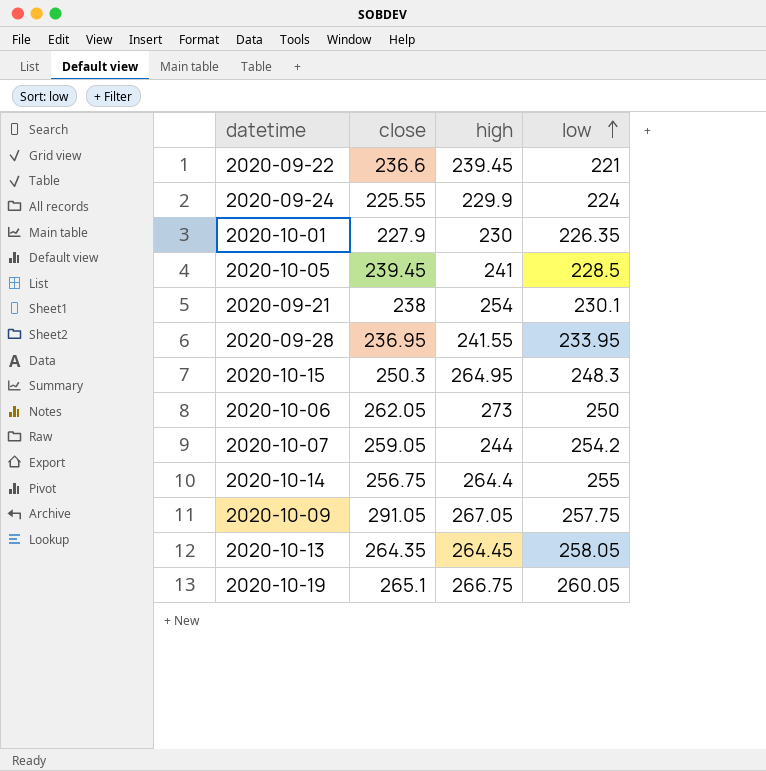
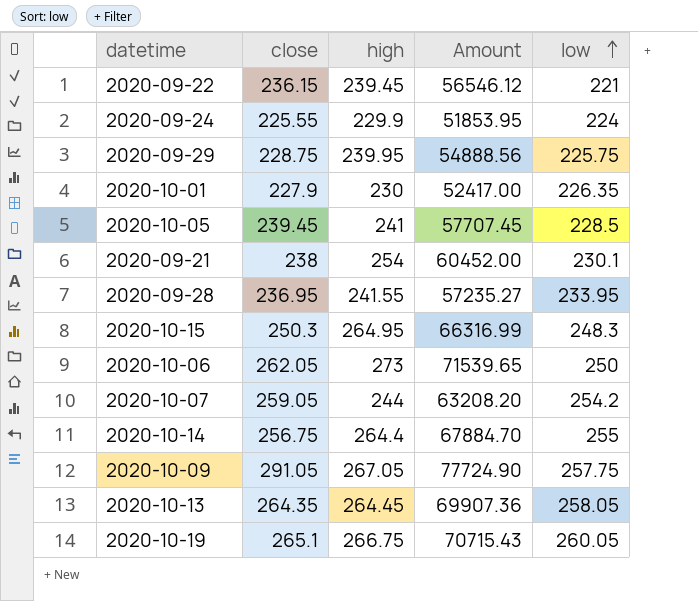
column Amount | formula: none -> [close] * [high]
2020-09-22 | close: 236.6 -> 236.15
row 2020-09-29: none -> 228.75 | 239.95 | 54888.56 | 225.75

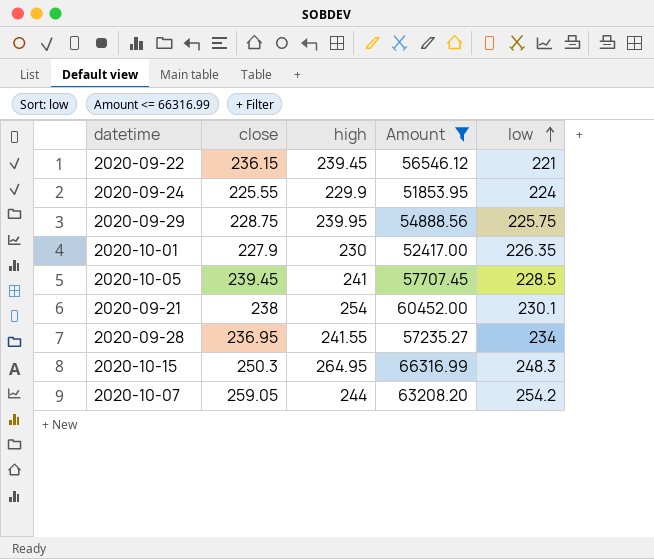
filter: none -> Amount <= 66316.99
2020-09-28 | low: 233.95 -> 234

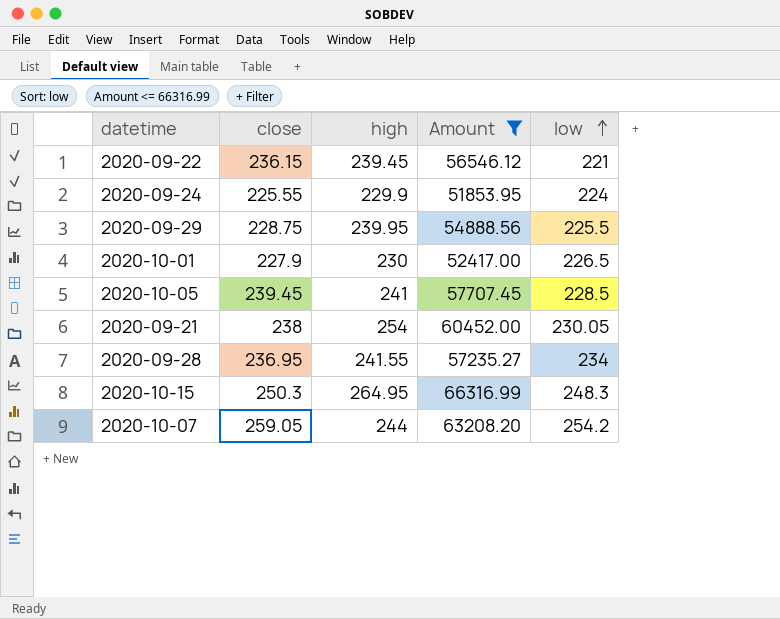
2020-09-29 | low: 225.75 -> 225.5
2020-10-01 | low: 226.35 -> 226.5
2020-09-21 | low: 230.1 -> 230.05

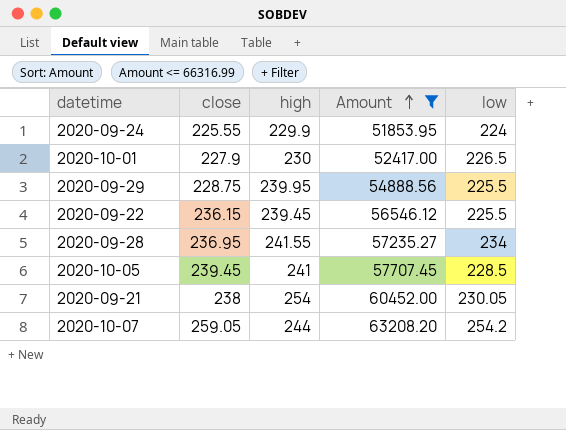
row order: low ascending -> Amount ascending
row 2020-10-15: 250.3 | 264.95 | 66316.99 | 248.3 -> none
2020-09-22 | low: 221 -> 225.5

